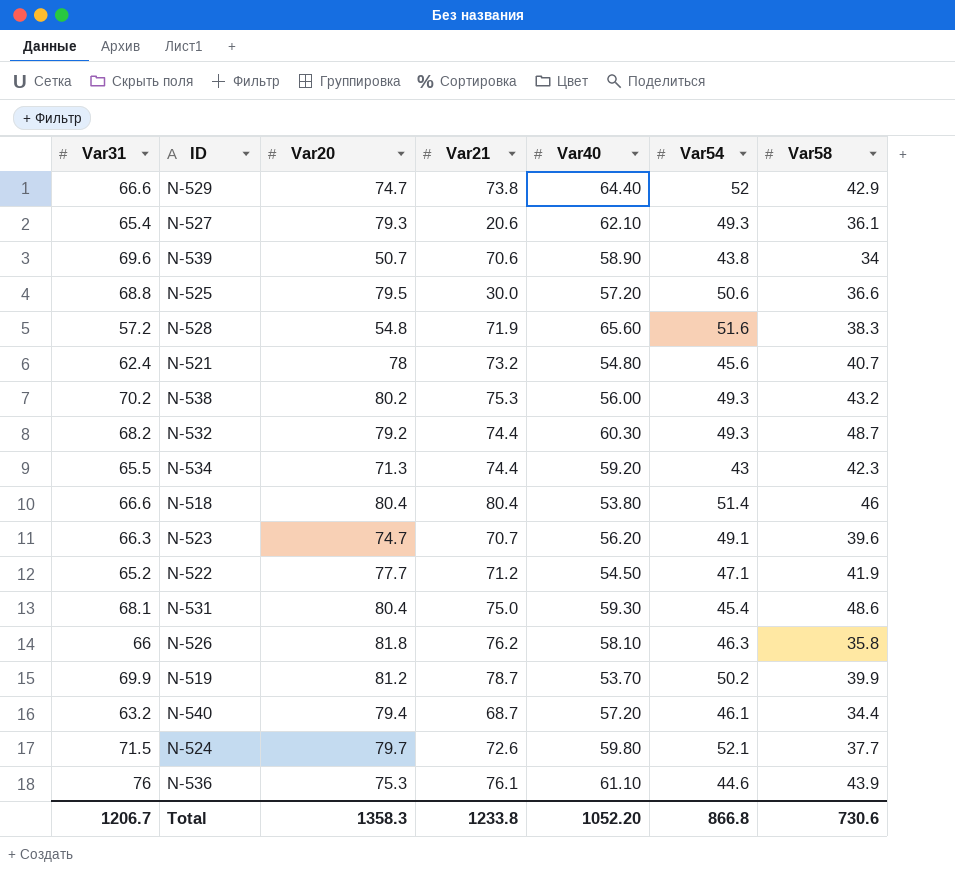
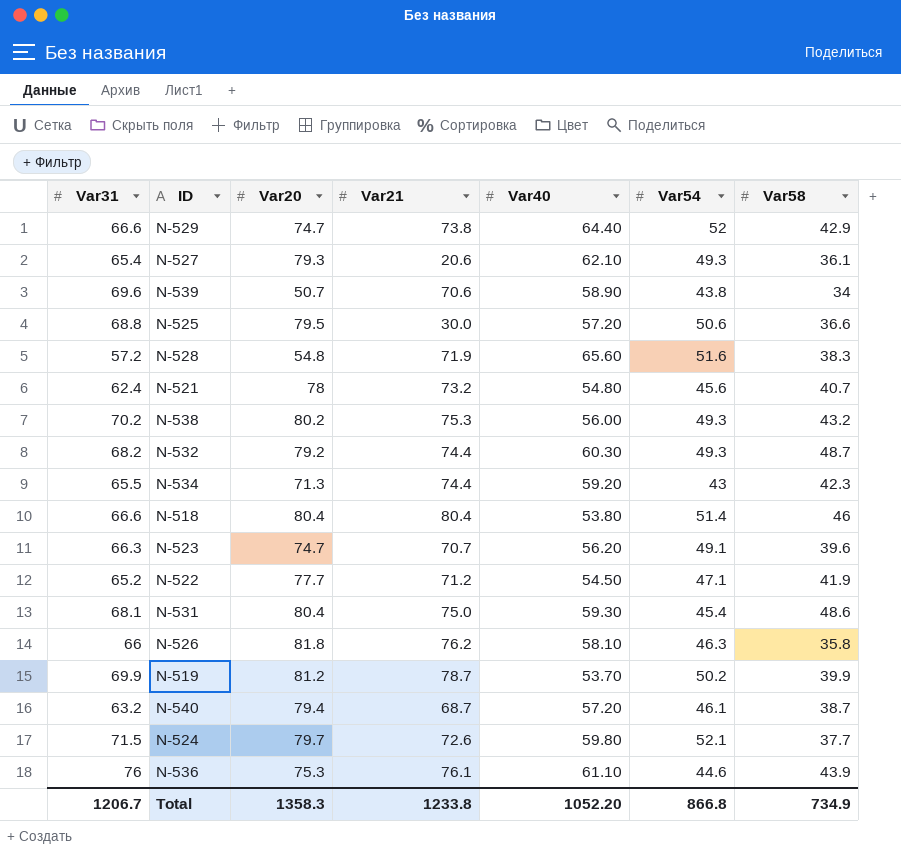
N-540 | Var58: 34.4 -> 38.7
Total | Var58: 730.6 -> 734.9

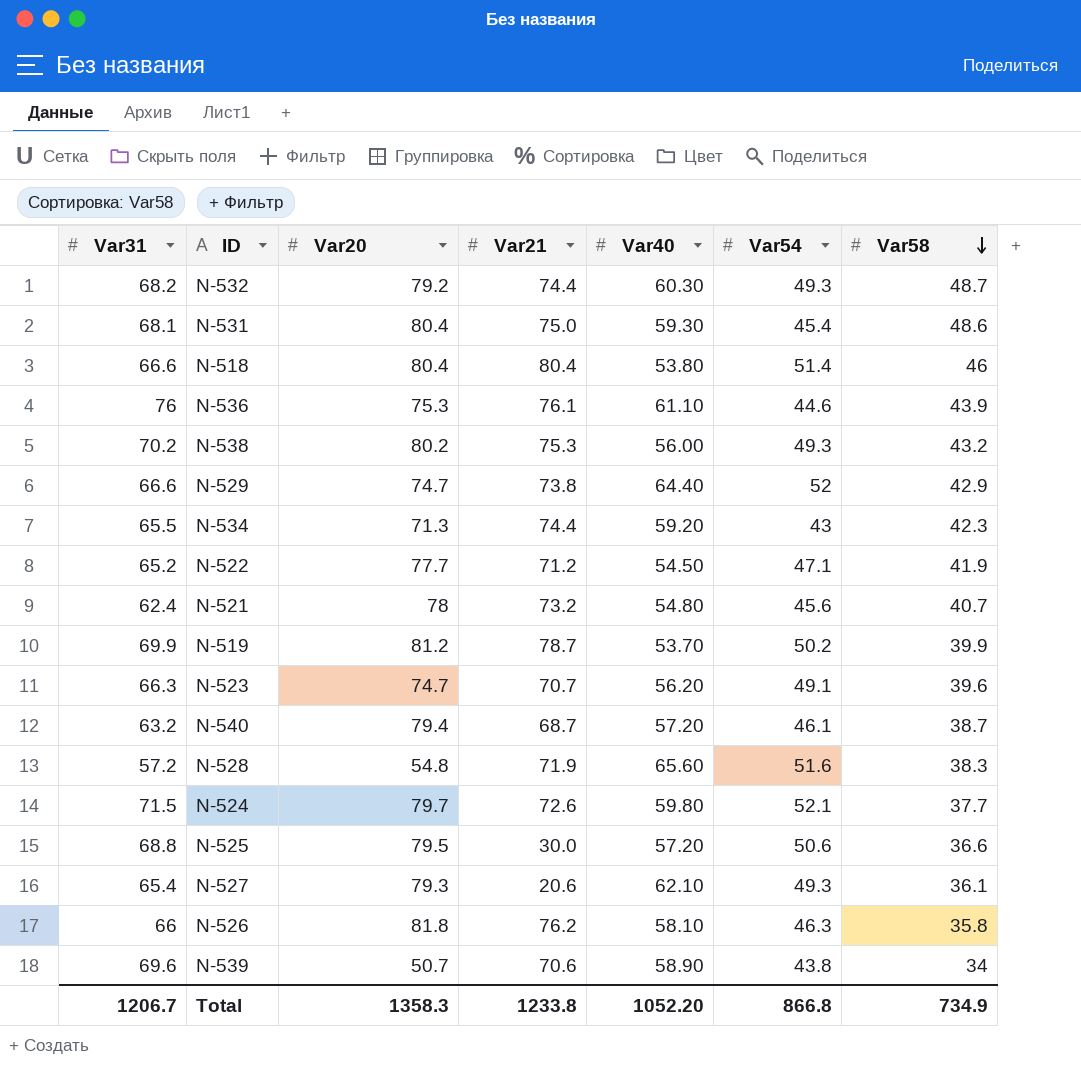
row order: none -> Var58 descending

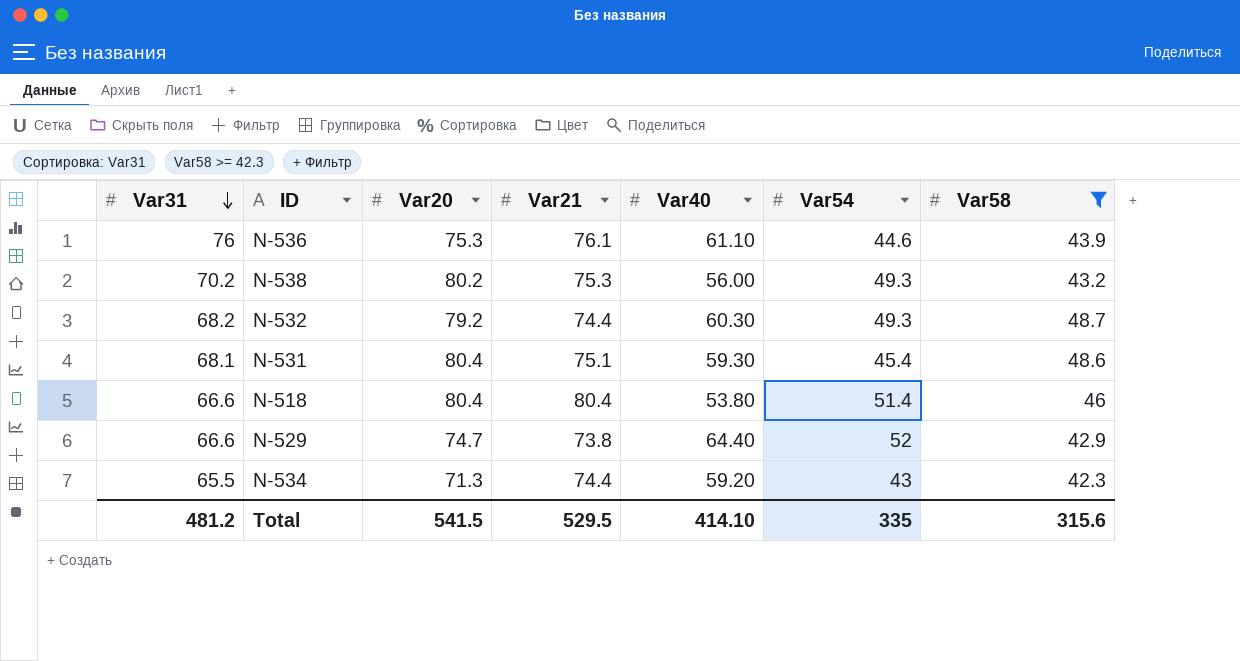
filter: none -> Var58 >= 42.3
row order: Var58 descending -> Var31 descending
N-531 | Var21: 75.0 -> 75.1
Total | Var31: 1206.7 -> 481.2
Total | Var20: 1358.3 -> 541.5
Total | Var21: 1233.8 -> 529.5
Total | Var40: 1052.20 -> 414.10
Total | Var54: 866.8 -> 335
Total | Var58: 734.9 -> 315.6

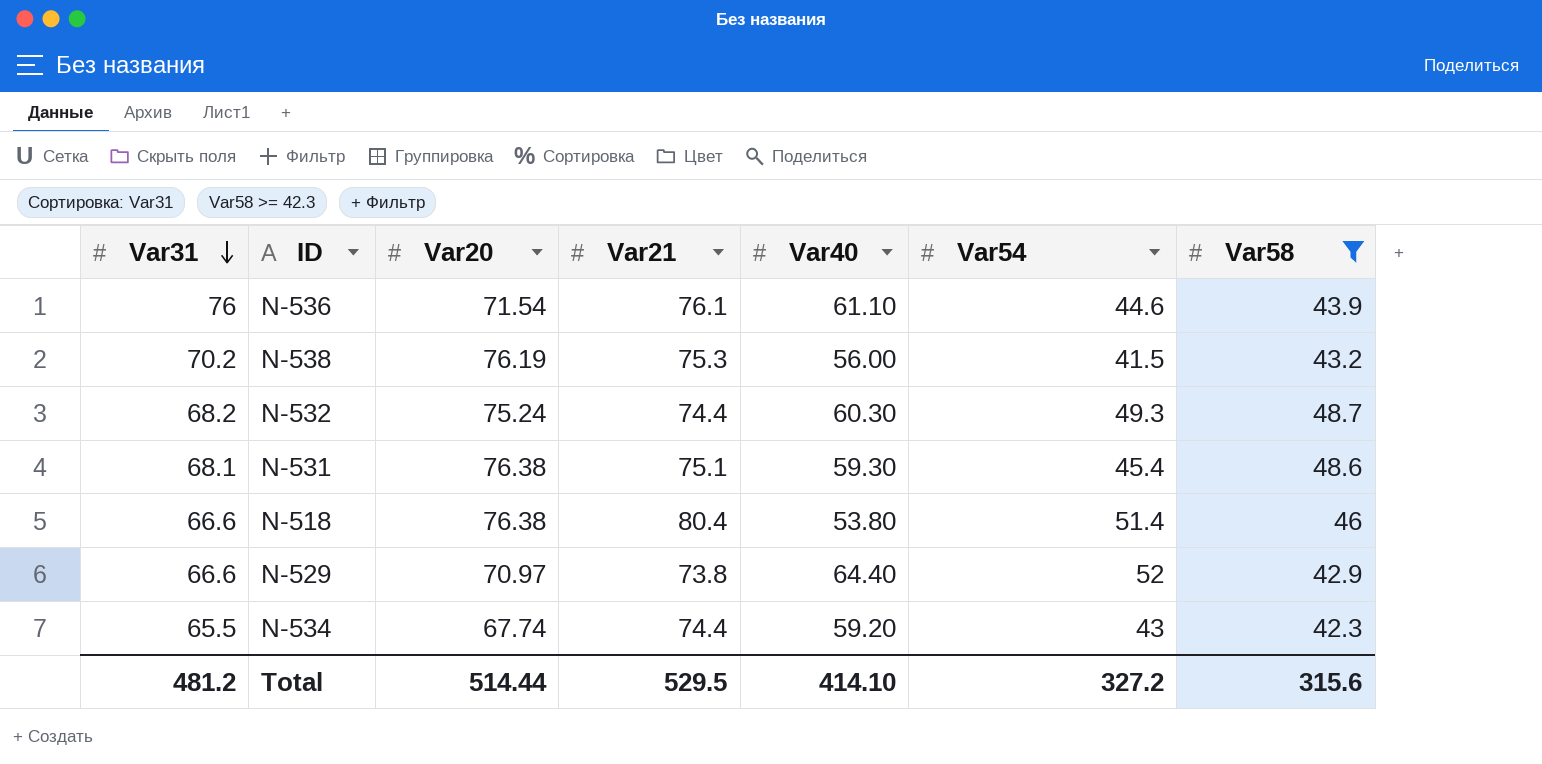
N-536 | Var20: 75.3 -> 71.54
N-538 | Var20: 80.2 -> 76.19
N-538 | Var54: 49.3 -> 41.5
N-532 | Var20: 79.2 -> 75.24
N-531 | Var20: 80.4 -> 76.38
N-518 | Var20: 80.4 -> 76.38
N-529 | Var20: 74.7 -> 70.97
N-534 | Var20: 71.3 -> 67.74
Total | Var20: 541.5 -> 514.44
Total | Var54: 335 -> 327.2

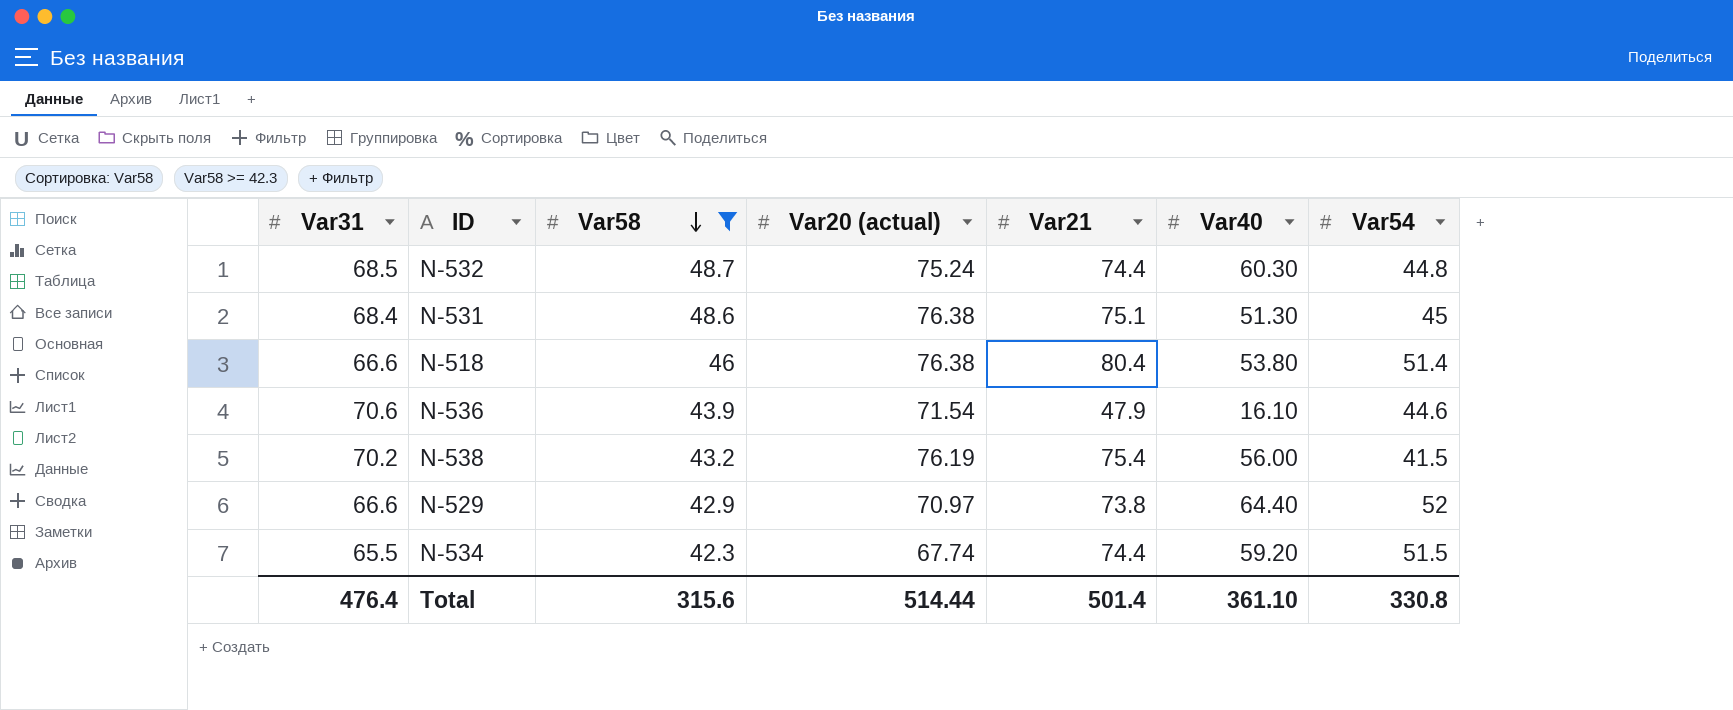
row order: Var31 descending -> Var58 descending
column Var58 | position: 7 -> 3
column name: Var20 -> Var20 (actual)
N-532 | Var31: 68.2 -> 68.5
N-532 | Var54: 49.3 -> 44.8
N-531 | Var31: 68.1 -> 68.4
N-531 | Var40: 59.30 -> 51.30
N-531 | Var54: 45.4 -> 45
N-536 | Var31: 76 -> 70.6
N-536 | Var21: 76.1 -> 47.9
N-536 | Var40: 61.10 -> 16.10
N-538 | Var21: 75.3 -> 75.4
N-534 | Var54: 43 -> 51.5
Total | Var31: 481.2 -> 476.4
Total | Var21: 529.5 -> 501.4
Total | Var40: 414.10 -> 361.10
Total | Var54: 327.2 -> 330.8

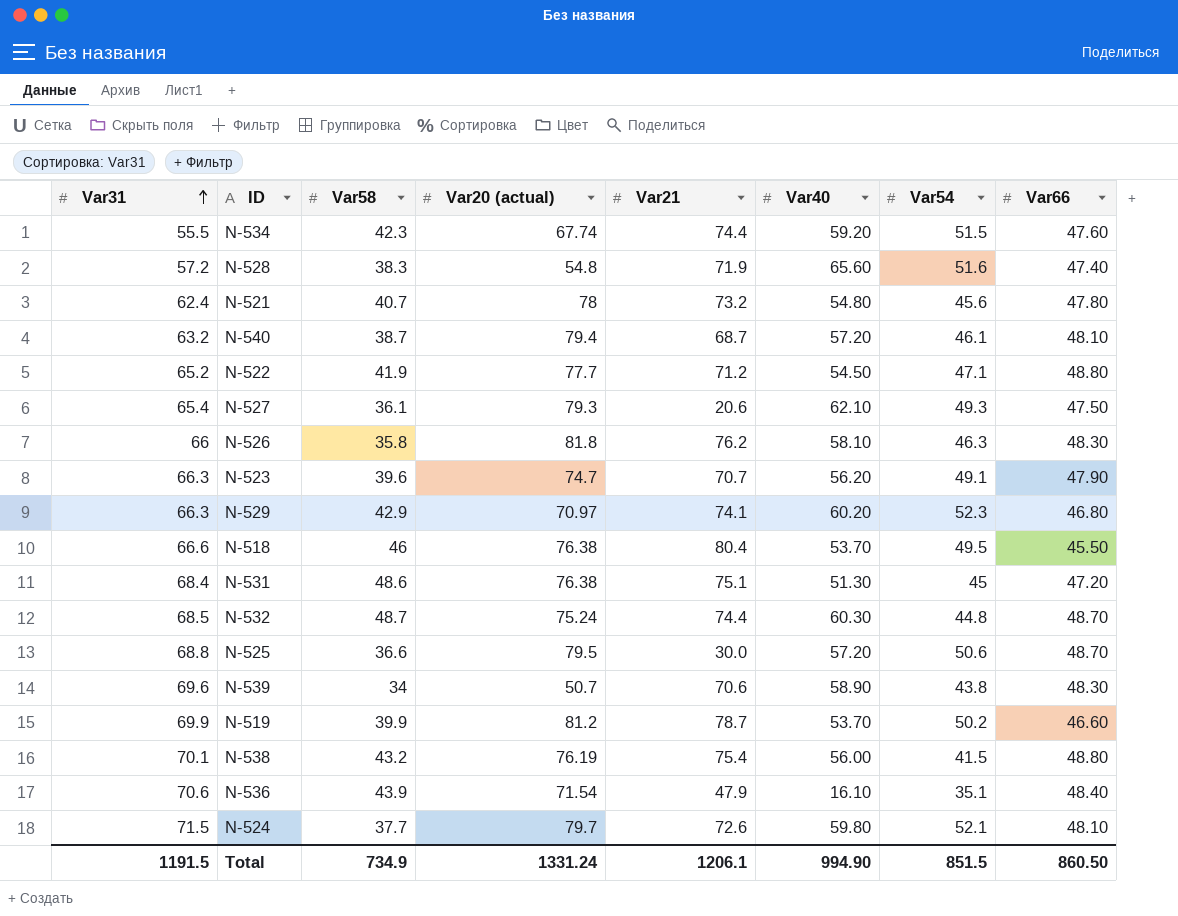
filter: Var58 >= 42.3 -> none
row order: Var58 descending -> Var31 ascending
column Var66 | position: none -> 8
N-534 | Var31: 65.5 -> 55.5
N-529 | Var31: 66.6 -> 66.3
N-529 | Var21: 73.8 -> 74.1
N-529 | Var40: 64.40 -> 60.20
N-529 | Var54: 52 -> 52.3
N-518 | Var40: 53.80 -> 53.70
N-518 | Var54: 51.4 -> 49.5
N-538 | Var31: 70.2 -> 70.1
N-536 | Var54: 44.6 -> 35.1
Total | Var31: 476.4 -> 1191.5
Total | Var58: 315.6 -> 734.9
Total | Var20 (actual): 514.44 -> 1331.24
Total | Var21: 501.4 -> 1206.1
Total | Var40: 361.10 -> 994.90
Total | Var54: 330.8 -> 851.5

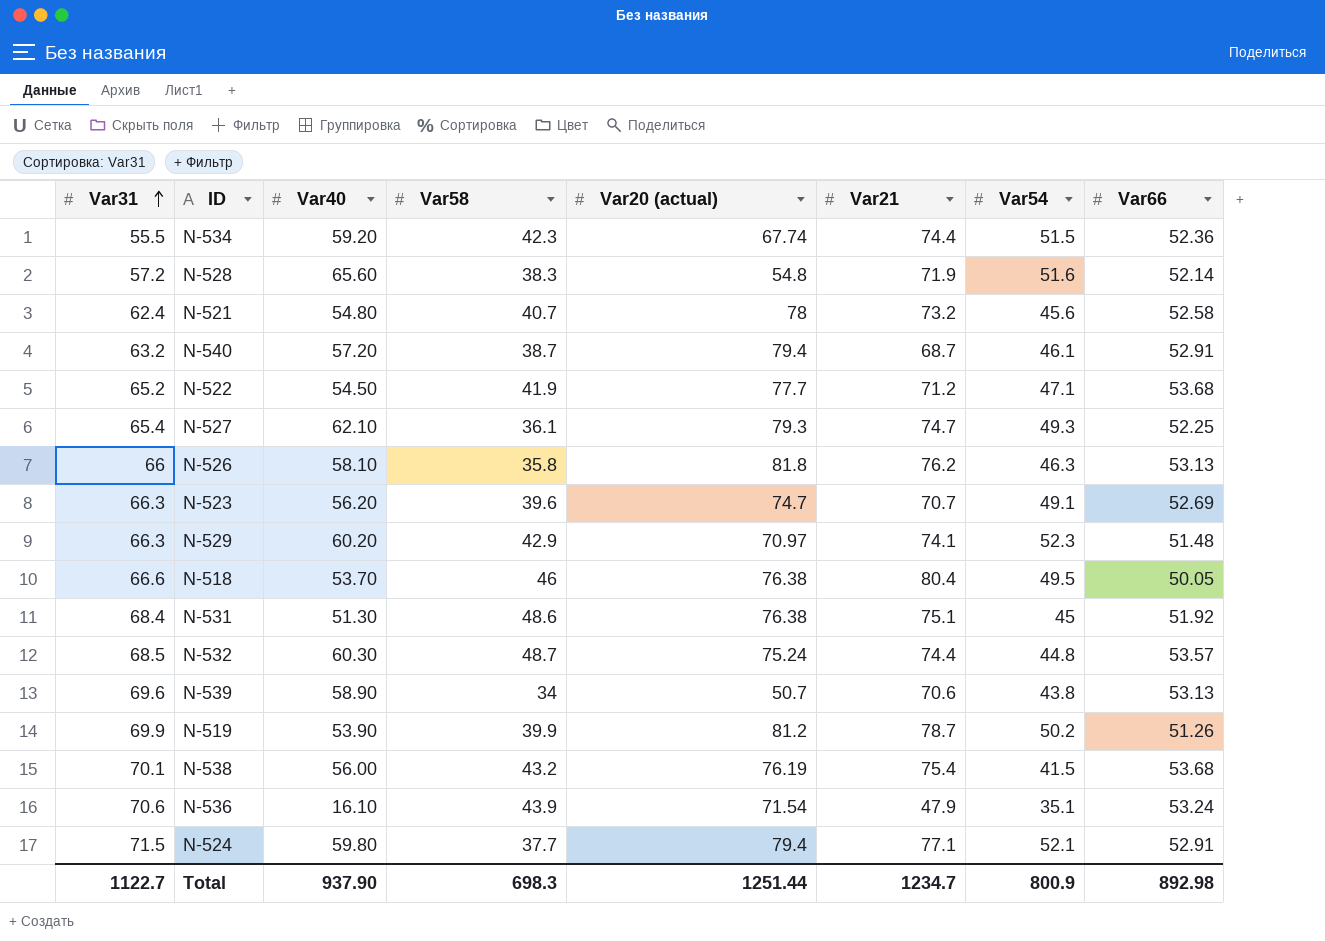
column Var40 | position: 6 -> 3
row N-525: 68.8 | 36.6 | 79.5 | 30.0 | 57.20 | 50.6 | 48.70 -> none
N-534 | Var66: 47.60 -> 52.36
N-528 | Var66: 47.40 -> 52.14
N-521 | Var66: 47.80 -> 52.58
N-540 | Var66: 48.10 -> 52.91
N-522 | Var66: 48.80 -> 53.68
N-527 | Var21: 20.6 -> 74.7
N-527 | Var66: 47.50 -> 52.25
N-526 | Var66: 48.30 -> 53.13
N-523 | Var66: 47.90 -> 52.69
N-529 | Var66: 46.80 -> 51.48
N-518 | Var66: 45.50 -> 50.05
N-531 | Var66: 47.20 -> 51.92
N-532 | Var66: 48.70 -> 53.57
N-539 | Var66: 48.30 -> 53.13
N-519 | Var40: 53.70 -> 53.90
N-519 | Var66: 46.60 -> 51.26
N-538 | Var66: 48.80 -> 53.68
N-536 | Var66: 48.40 -> 53.24
N-524 | Var20 (actual): 79.7 -> 79.4
N-524 | Var21: 72.6 -> 77.1
N-524 | Var66: 48.10 -> 52.91
Total | Var31: 1191.5 -> 1122.7
Total | Var40: 994.90 -> 937.90
Total | Var58: 734.9 -> 698.3
Total | Var20 (actual): 1331.24 -> 1251.44
Total | Var21: 1206.1 -> 1234.7
Total | Var54: 851.5 -> 800.9
Total | Var66: 860.50 -> 892.98

